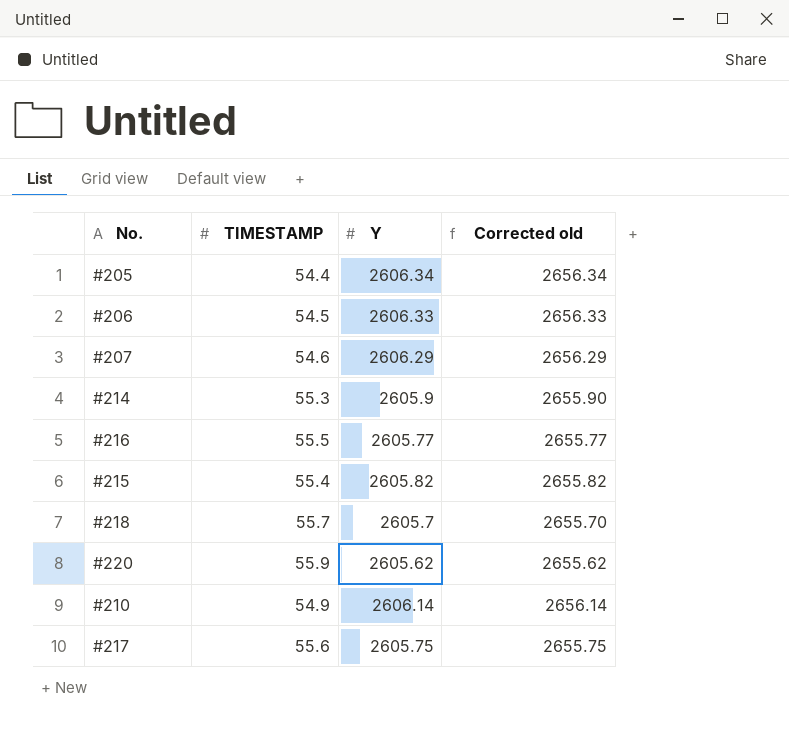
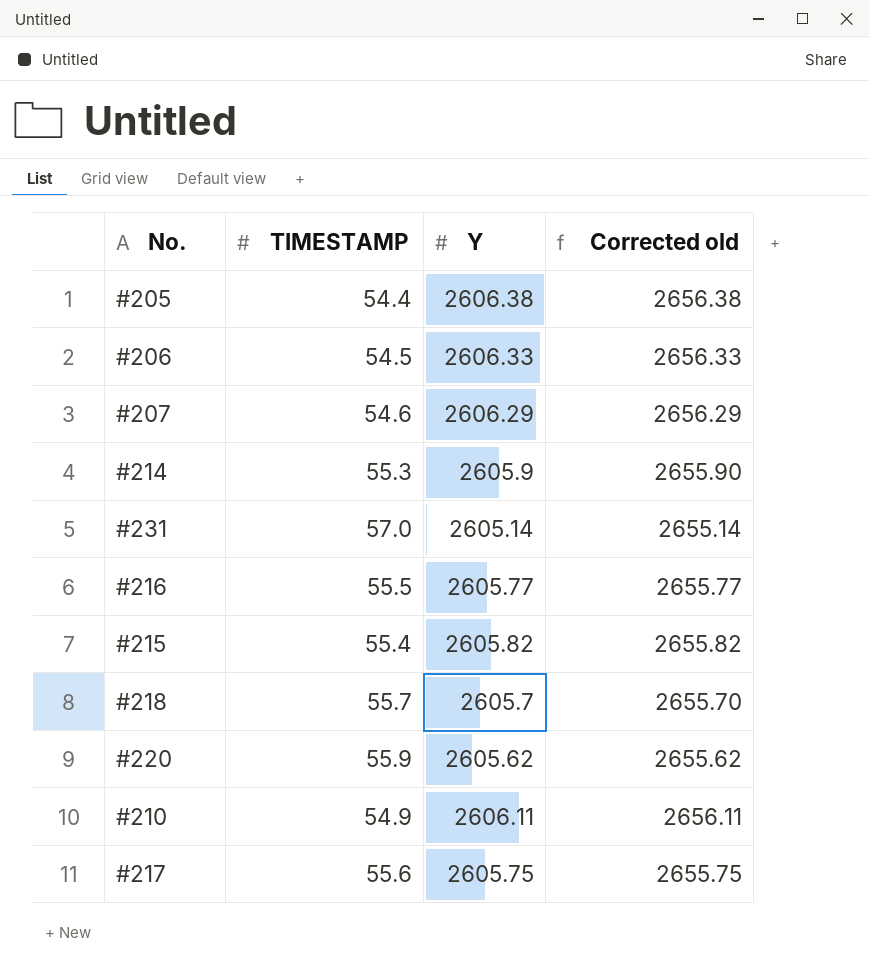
#205 | Y: 2606.34 -> 2606.38
#205 | Corrected old: 2656.34 -> 2656.38
row #231: none -> 57.0 | 2605.14 | 2655.14
#210 | Y: 2606.14 -> 2606.11
#210 | Corrected old: 2656.14 -> 2656.11

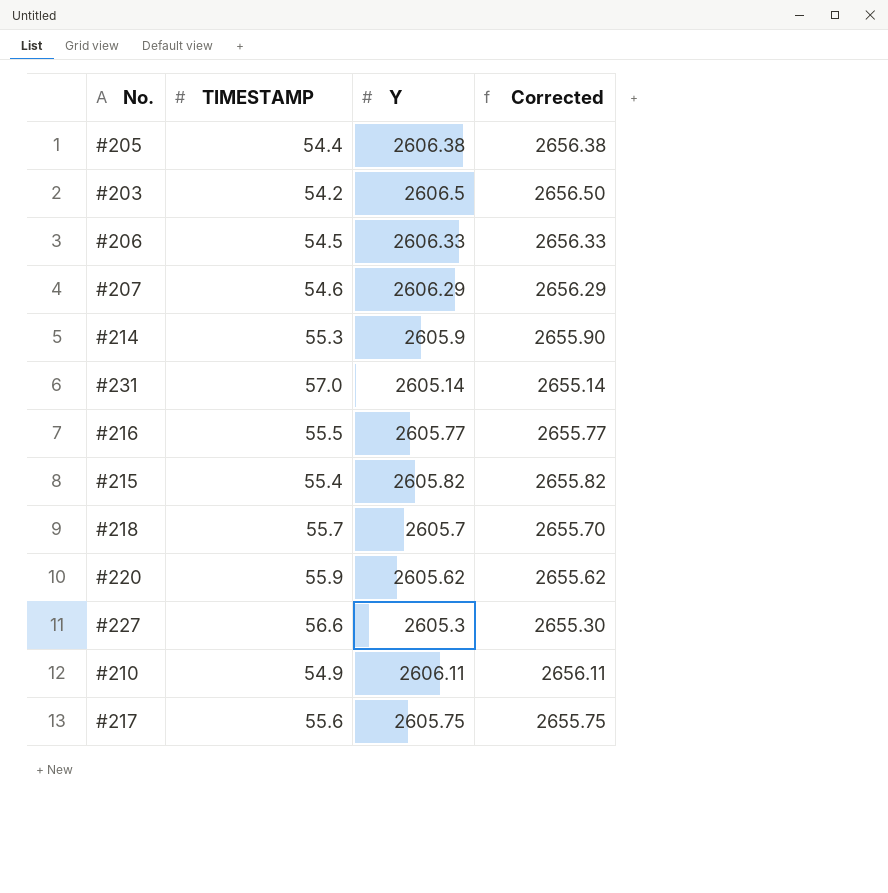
column name: Corrected old -> Corrected
row #203: none -> 54.2 | 2606.5 | 2656.50
row #227: none -> 56.6 | 2605.3 | 2655.30

